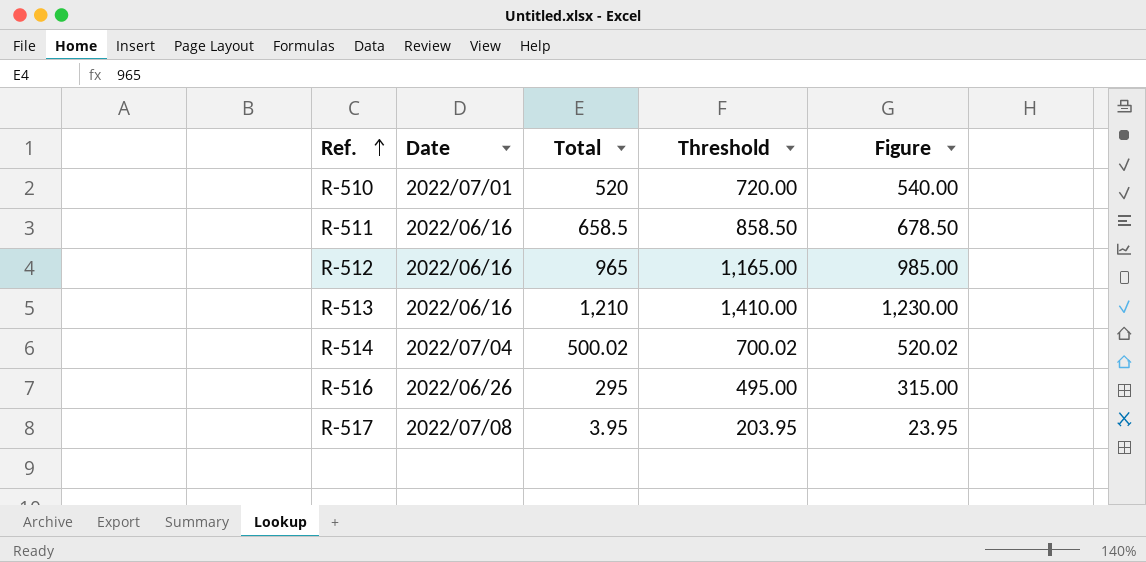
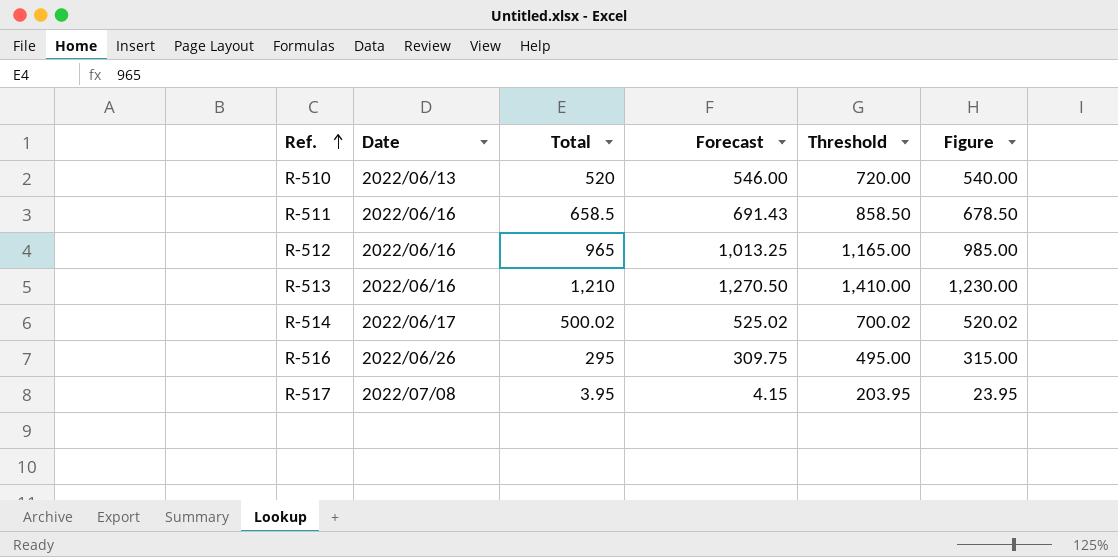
column Forecast | formula: none -> [Total] * 1.05
R-510 | Date: 2022/07/01 -> 2022/06/13
R-514 | Date: 2022/07/04 -> 2022/06/17

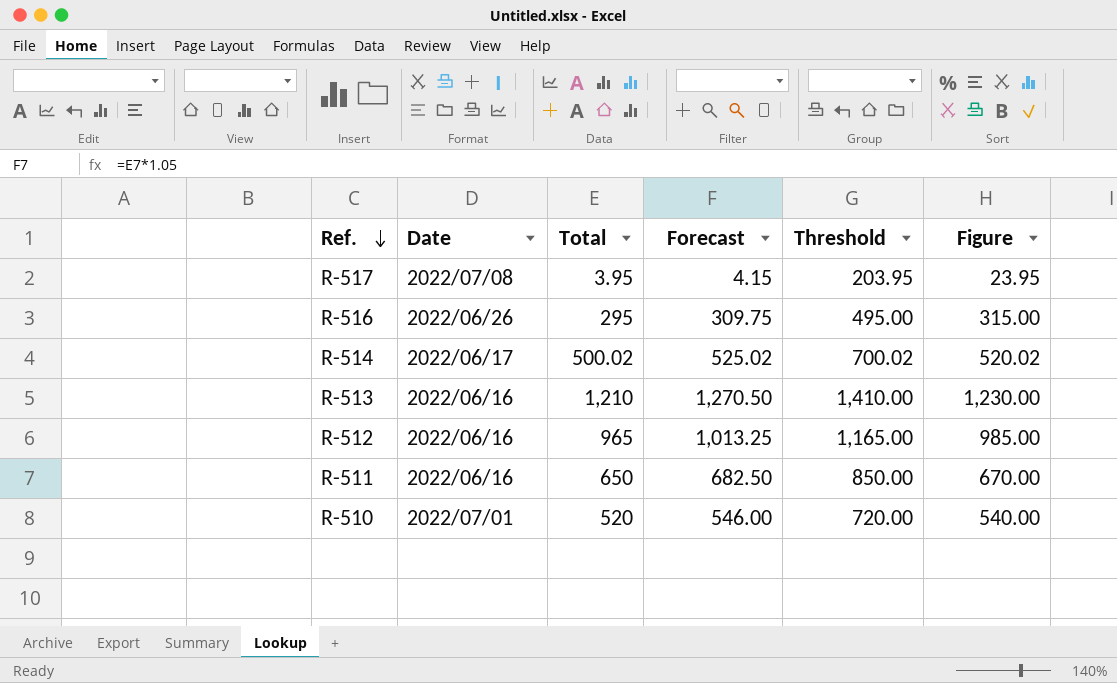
row order: Ref. ascending -> Ref. descending
R-511 | Total: 658.5 -> 650
R-511 | Forecast: 691.43 -> 682.50
R-511 | Threshold: 858.50 -> 850.00
R-511 | Figure: 678.50 -> 670.00
R-510 | Date: 2022/06/13 -> 2022/07/01

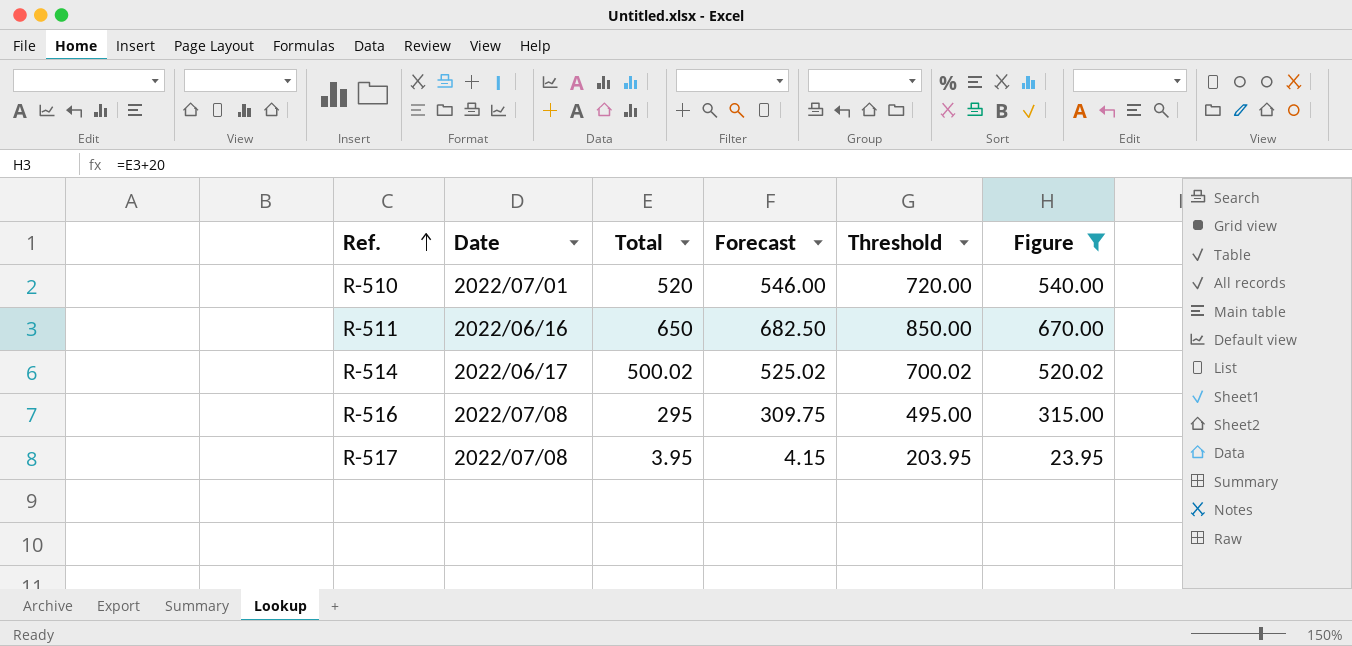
filter: none -> Figure <= 670.00
row order: Ref. descending -> Ref. ascending
R-516 | Date: 2022/06/26 -> 2022/07/08

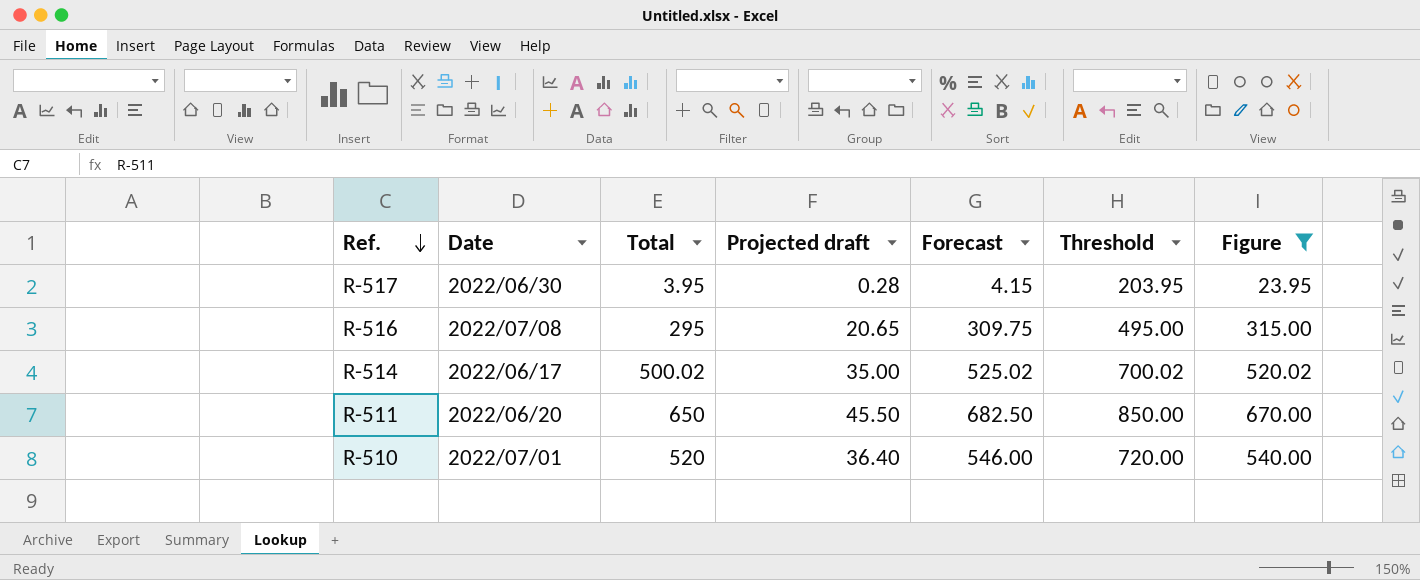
row order: Ref. ascending -> Ref. descending
column Projected draft | formula: none -> [Total] * 0.07
R-517 | Date: 2022/07/08 -> 2022/06/30
R-511 | Date: 2022/06/16 -> 2022/06/20

